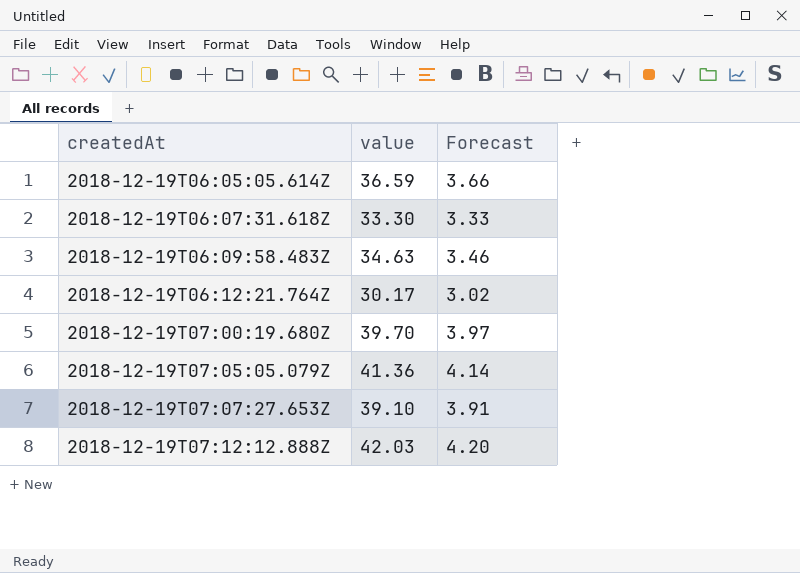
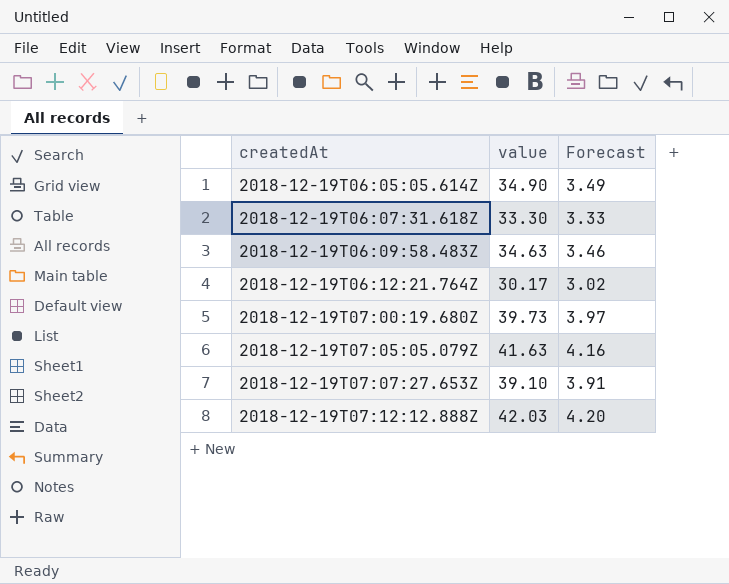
2018-12-19T06:05:05.614Z | value: 36.59 -> 34.90
2018-12-19T06:05:05.614Z | Forecast: 3.66 -> 3.49
2018-12-19T07:00:19.680Z | value: 39.70 -> 39.73
2018-12-19T07:05:05.079Z | value: 41.36 -> 41.63
2018-12-19T07:05:05.079Z | Forecast: 4.14 -> 4.16

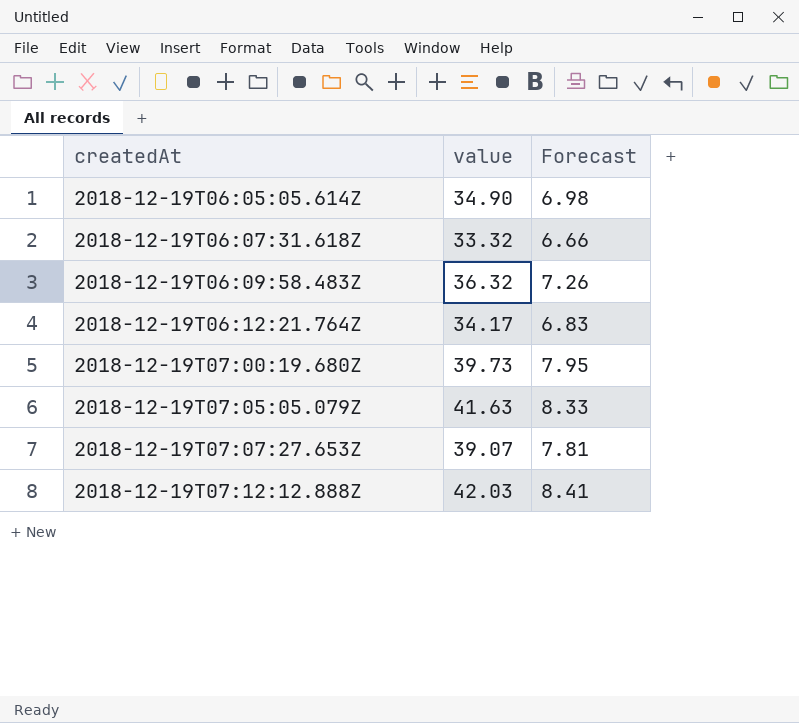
column Forecast | formula: [value] * 0.1 -> [value] * 0.2
2018-12-19T06:07:31.618Z | value: 33.30 -> 33.32
2018-12-19T06:09:58.483Z | value: 34.63 -> 36.32
2018-12-19T06:12:21.764Z | value: 30.17 -> 34.17
2018-12-19T07:07:27.653Z | value: 39.10 -> 39.07

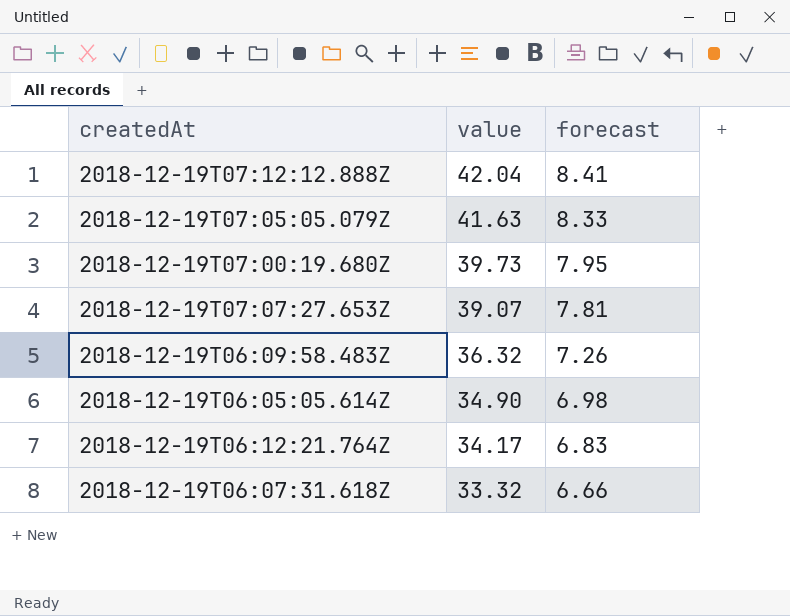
row order: createdAt ascending -> value descending
column name: Forecast -> forecast
2018-12-19T07:12:12.888Z | value: 42.03 -> 42.04

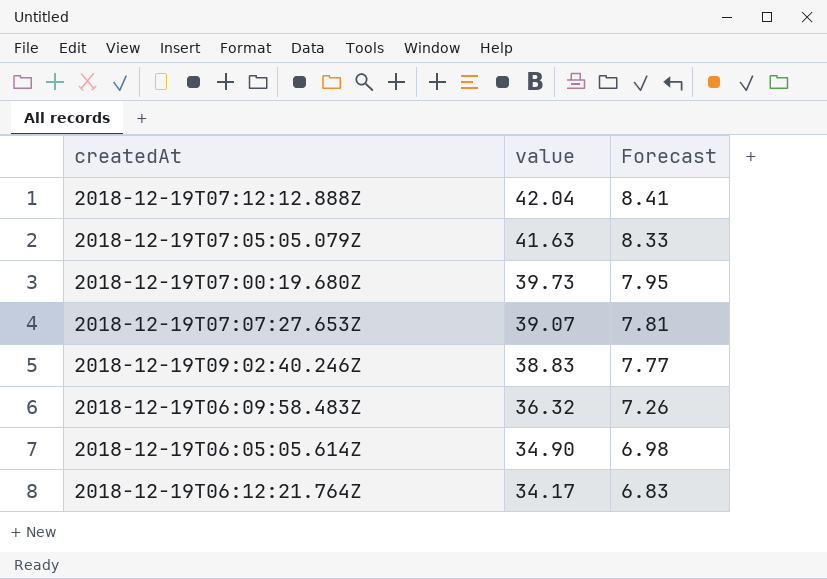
column name: forecast -> Forecast
row 2018-12-19T06:07:31.618Z: 33.32 | 6.66 -> none
row 2018-12-19T09:02:40.246Z: none -> 38.83 | 7.77

